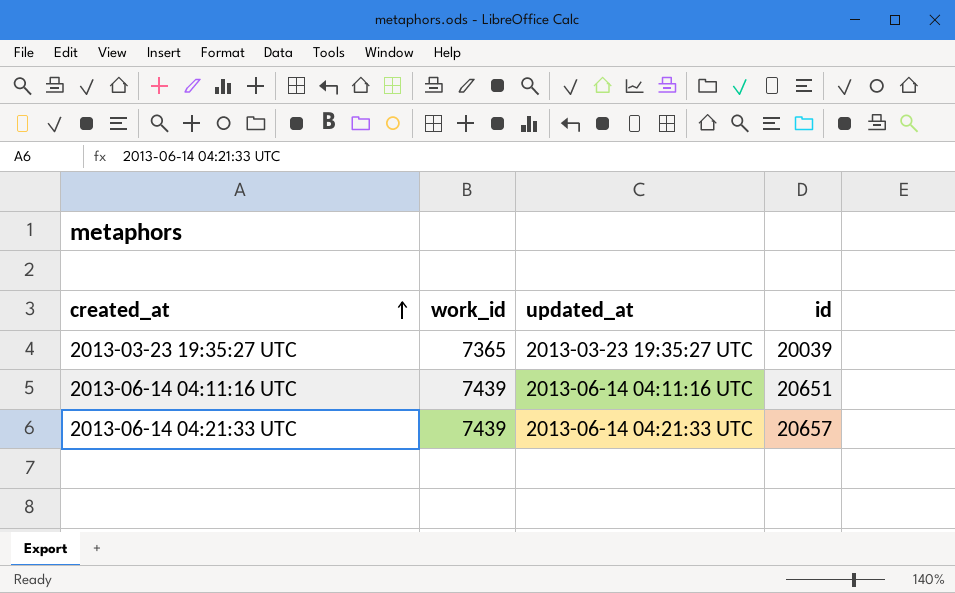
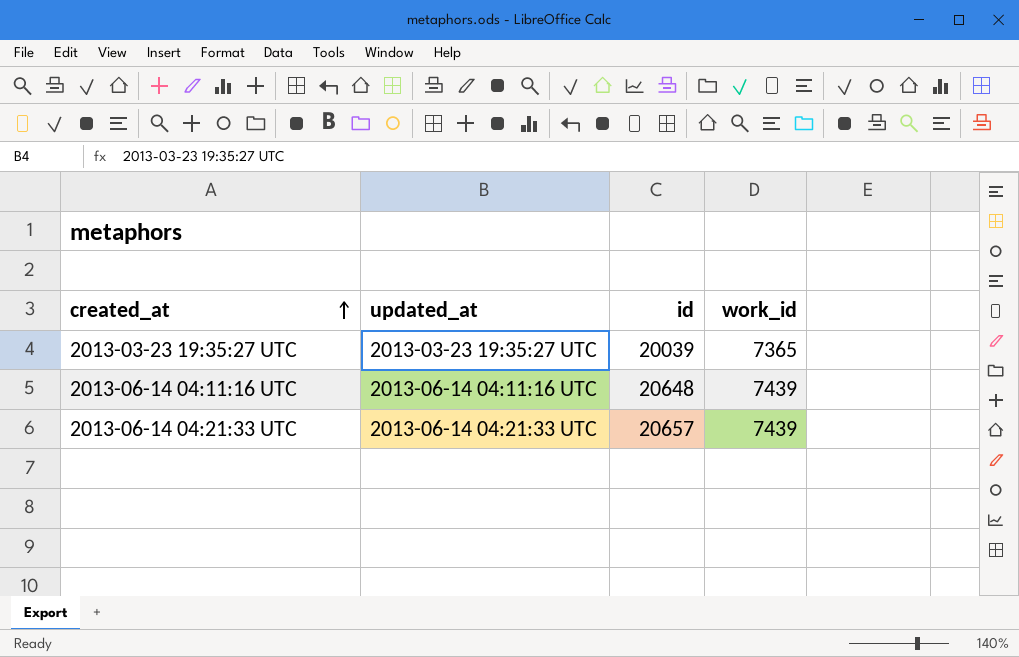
column work_id | position: 2 -> 4
2013-06-14 04:11:16 UTC | id: 20651 -> 20648

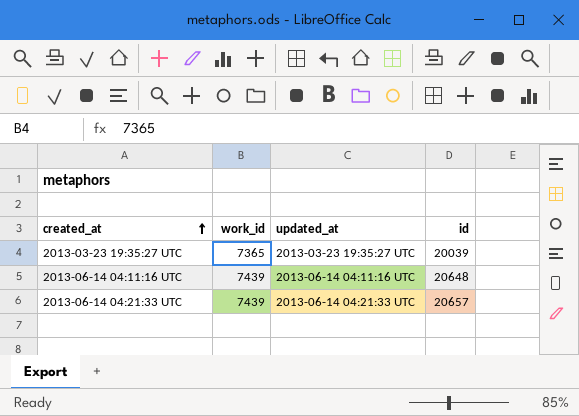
column work_id | position: 4 -> 2

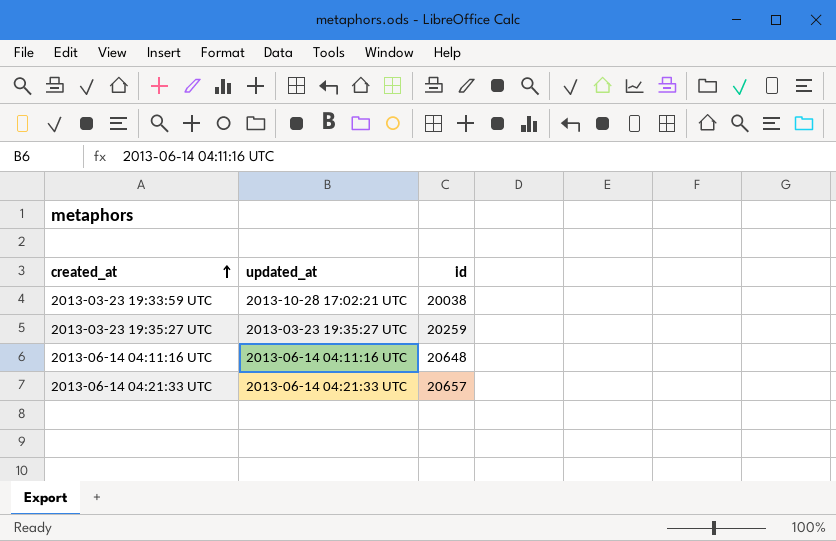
column work_id | position: 2 -> none
row 2013-03-23 19:33:59 UTC: none -> 2013-10-28 17:02:21 UTC | 20038
2013-03-23 19:35:27 UTC | id: 20039 -> 20259

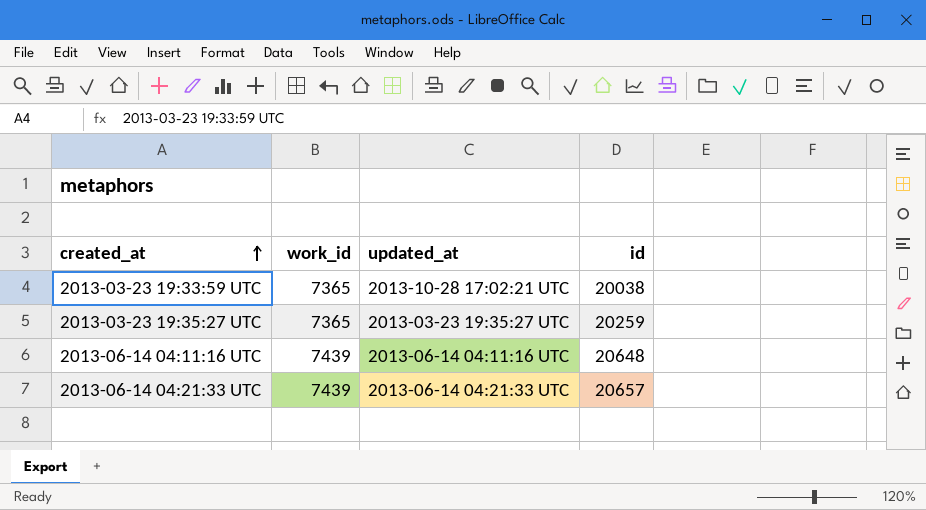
column work_id | position: none -> 2

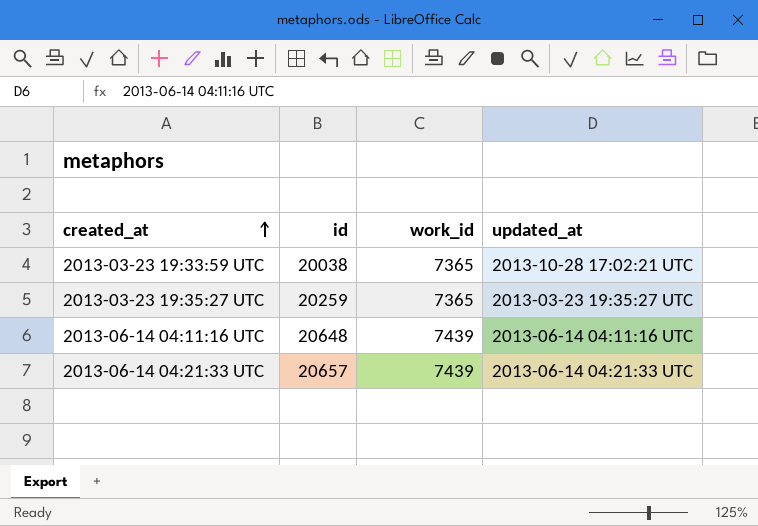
column id | position: 4 -> 2

